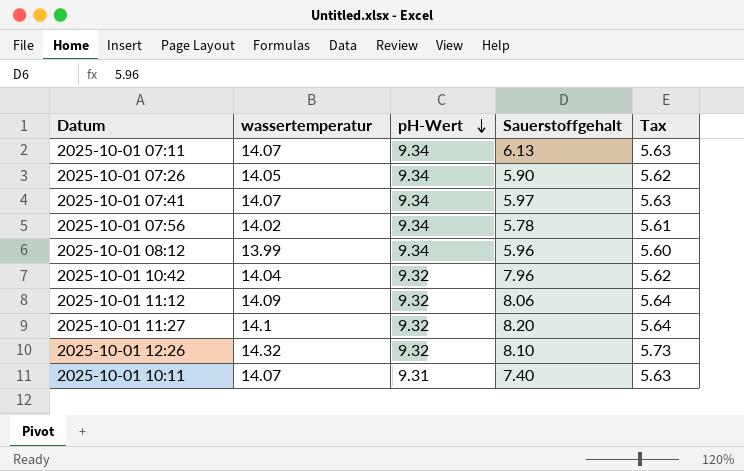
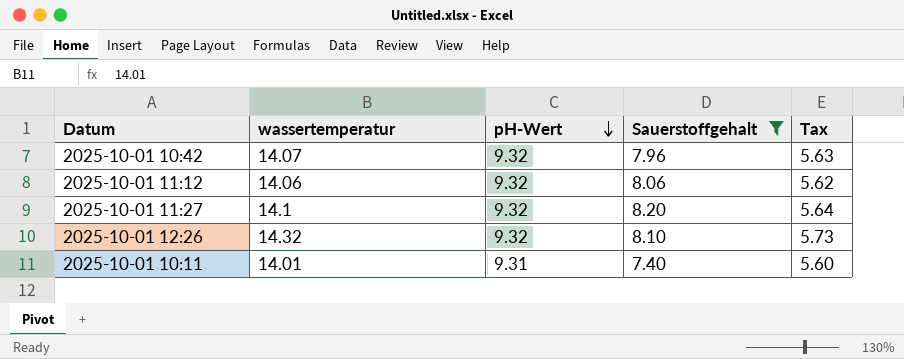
filter: none -> Sauerstoffgehalt >= 7.40
2025-10-01 10:42 | wassertemperatur: 14.04 -> 14.07
2025-10-01 10:42 | Tax: 5.62 -> 5.63
2025-10-01 11:12 | wassertemperatur: 14.09 -> 14.06
2025-10-01 11:12 | Tax: 5.64 -> 5.62
2025-10-01 10:11 | wassertemperatur: 14.07 -> 14.01
2025-10-01 10:11 | Tax: 5.63 -> 5.60

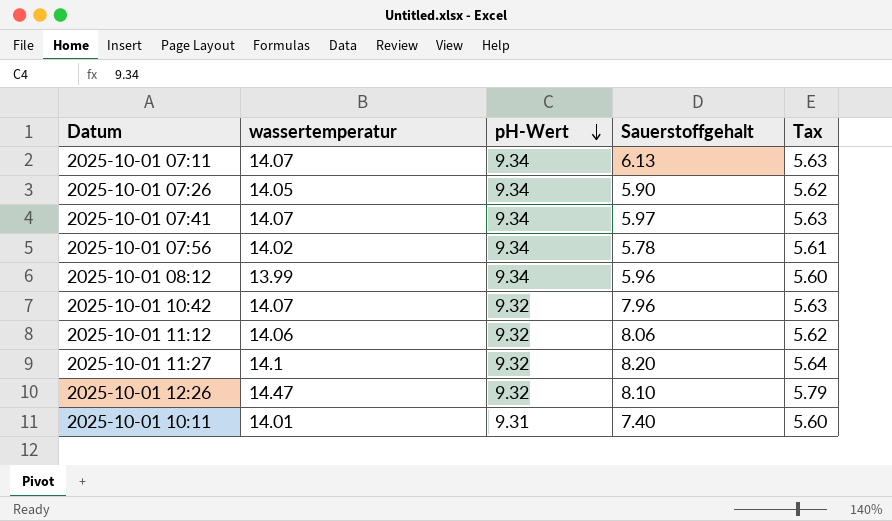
filter: Sauerstoffgehalt >= 7.40 -> none
2025-10-01 12:26 | wassertemperatur: 14.32 -> 14.47
2025-10-01 12:26 | Tax: 5.73 -> 5.79

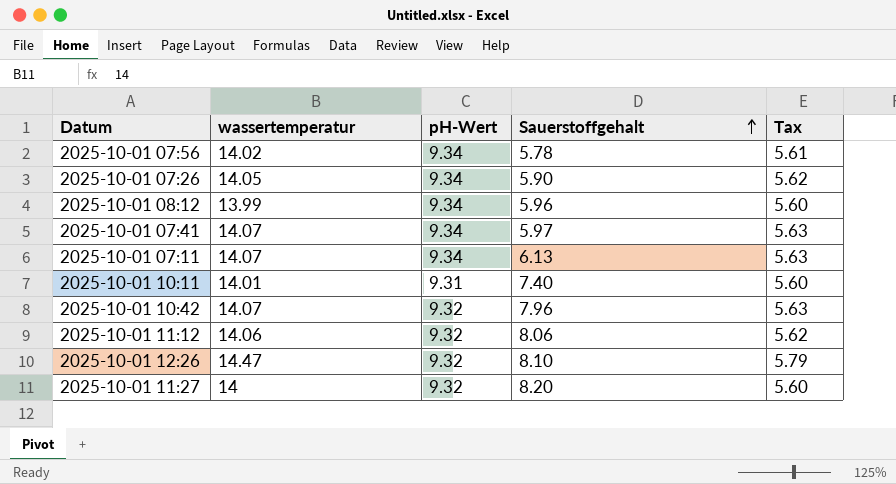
row order: pH-Wert descending -> Sauerstoffgehalt ascending
2025-10-01 11:27 | wassertemperatur: 14.1 -> 14
2025-10-01 11:27 | Tax: 5.64 -> 5.60

